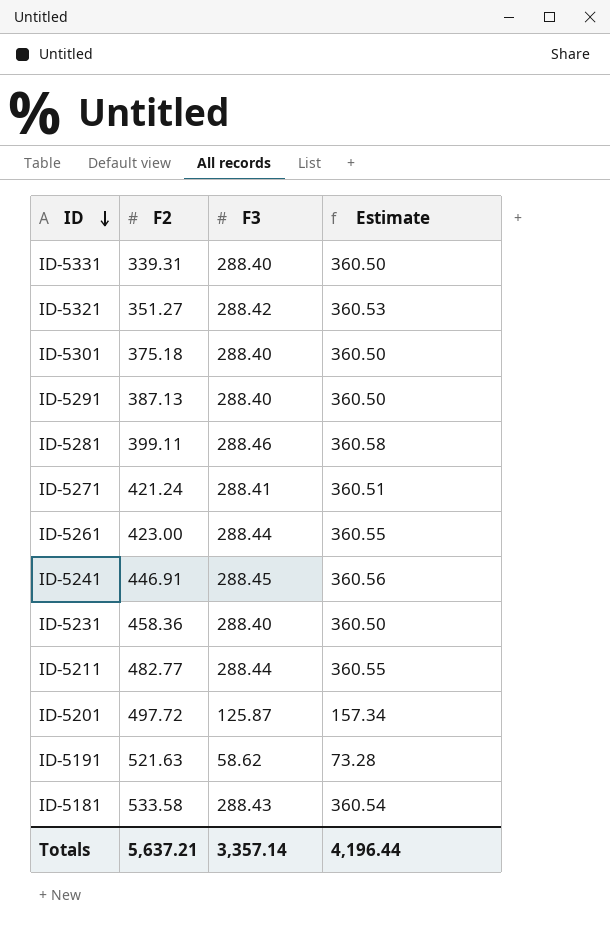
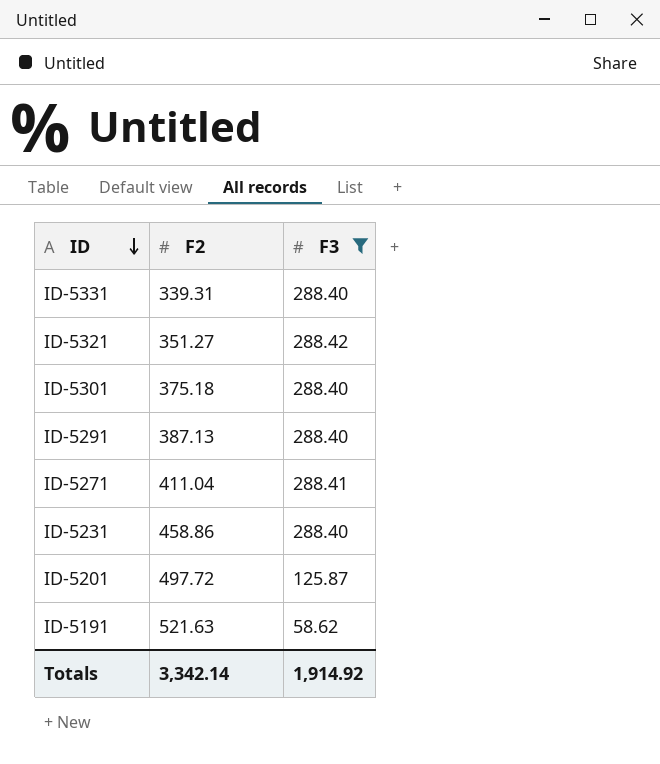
filter: none -> F3 <= 288.42
column Estimate | formula: [F3] * 1.25 -> none
ID-5271 | F2: 421.24 -> 411.04
ID-5231 | F2: 458.36 -> 458.86
Totals | F2: 5,637.21 -> 3,342.14
Totals | F3: 3,357.14 -> 1,914.92

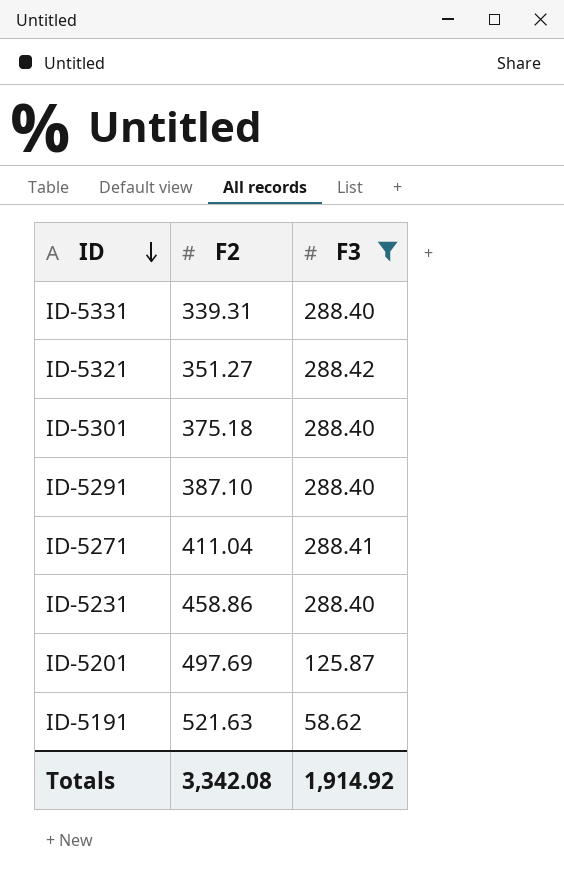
ID-5291 | F2: 387.13 -> 387.10
ID-5201 | F2: 497.72 -> 497.69
Totals | F2: 3,342.14 -> 3,342.08

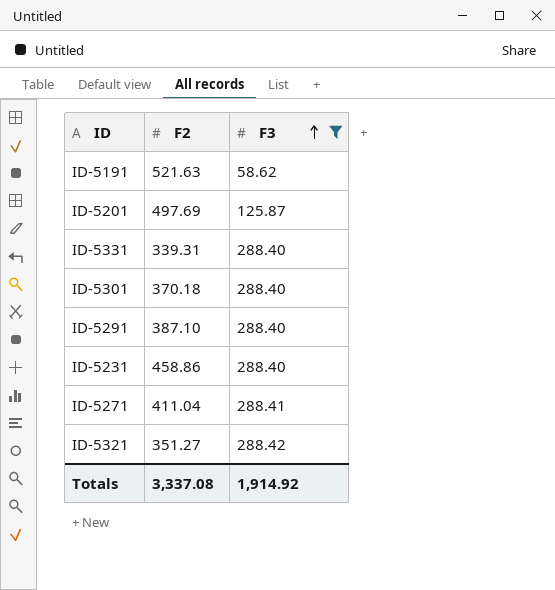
row order: ID descending -> F3 ascending
ID-5301 | F2: 375.18 -> 370.18
Totals | F2: 3,342.08 -> 3,337.08

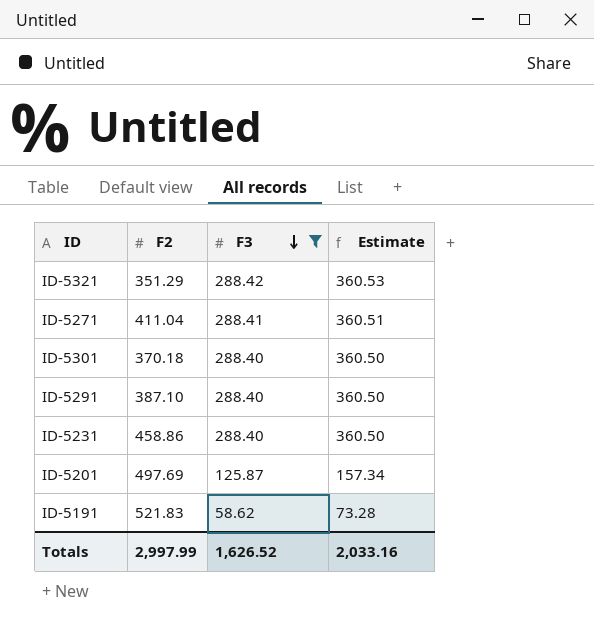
row order: F3 ascending -> F3 descending
column Estimate | formula: none -> [F3] * 1.25
row ID-5331: 339.31 | 288.40 -> none
ID-5321 | F2: 351.27 -> 351.29
ID-5191 | F2: 521.63 -> 521.83
Totals | F2: 3,337.08 -> 2,997.99
Totals | F3: 1,914.92 -> 1,626.52

